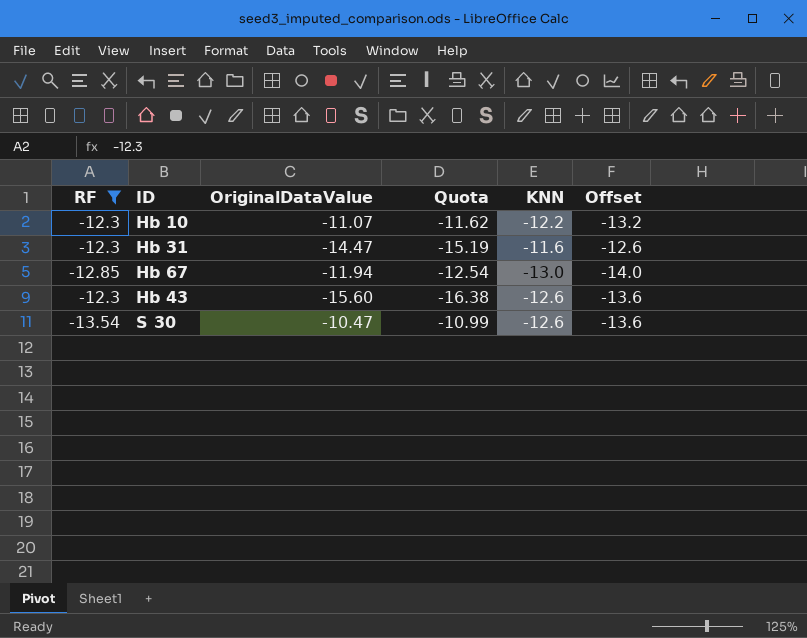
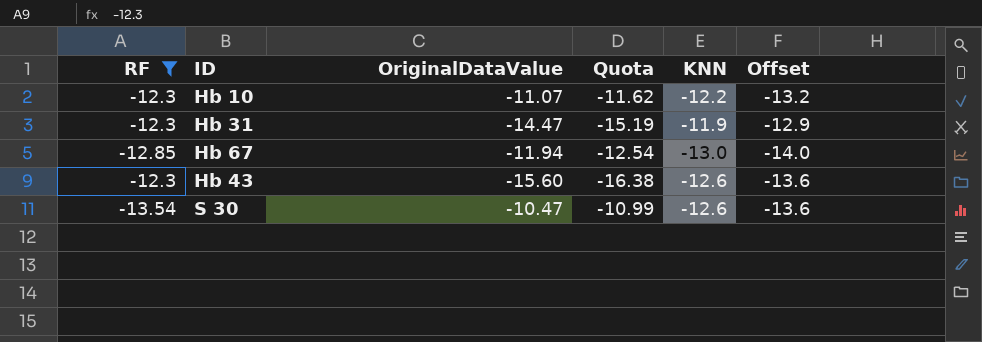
Hb 31 | KNN: -11.6 -> -11.9
Hb 31 | Offset: -12.6 -> -12.9

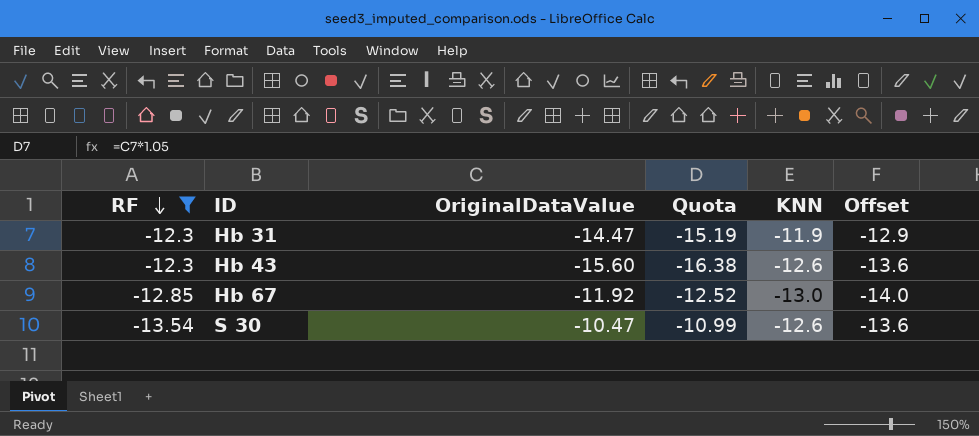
row order: none -> RF descending
row Hb 10: -12.3 | -11.07 | -11.62 | -12.2 | -13.2 -> none
Hb 67 | OriginalDataValue: -11.94 -> -11.92
Hb 67 | Quota: -12.54 -> -12.52

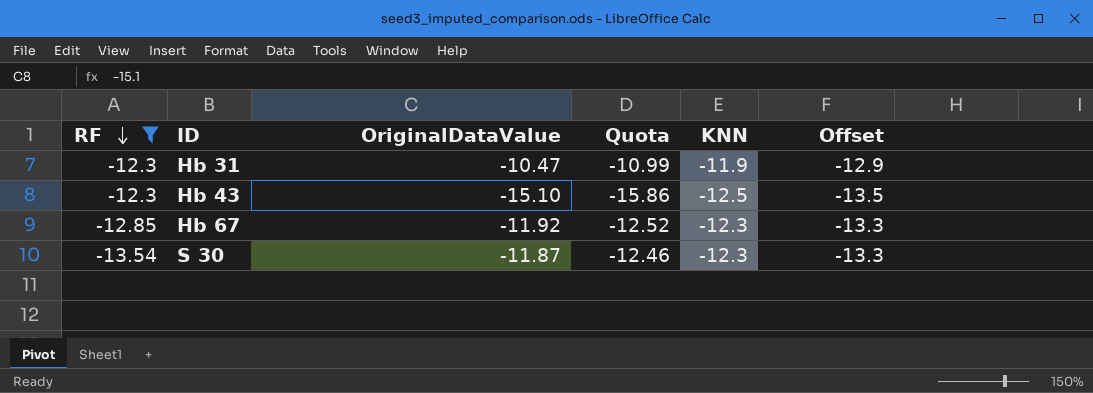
Hb 31 | OriginalDataValue: -14.47 -> -10.47
Hb 31 | Quota: -15.19 -> -10.99
Hb 43 | OriginalDataValue: -15.60 -> -15.10
Hb 43 | Quota: -16.38 -> -15.86
Hb 43 | KNN: -12.6 -> -12.5
Hb 43 | Offset: -13.6 -> -13.5
Hb 67 | KNN: -13.0 -> -12.3
Hb 67 | Offset: -14.0 -> -13.3
S 30 | OriginalDataValue: -10.47 -> -11.87
S 30 | Quota: -10.99 -> -12.46
S 30 | KNN: -12.6 -> -12.3
S 30 | Offset: -13.6 -> -13.3

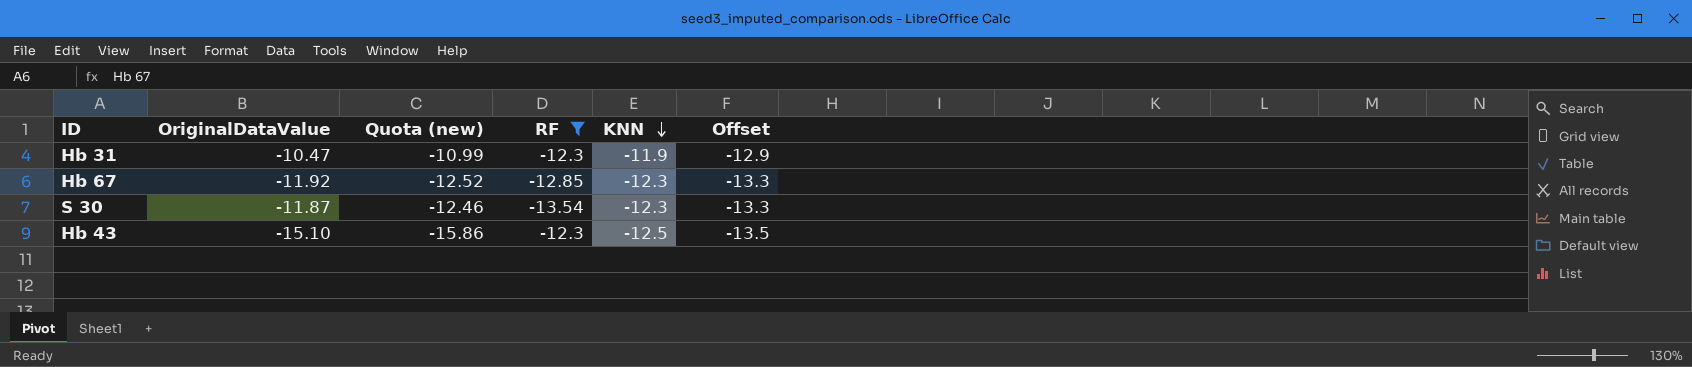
row order: RF descending -> KNN descending
column name: Quota -> Quota (new)
column RF | position: 1 -> 4

